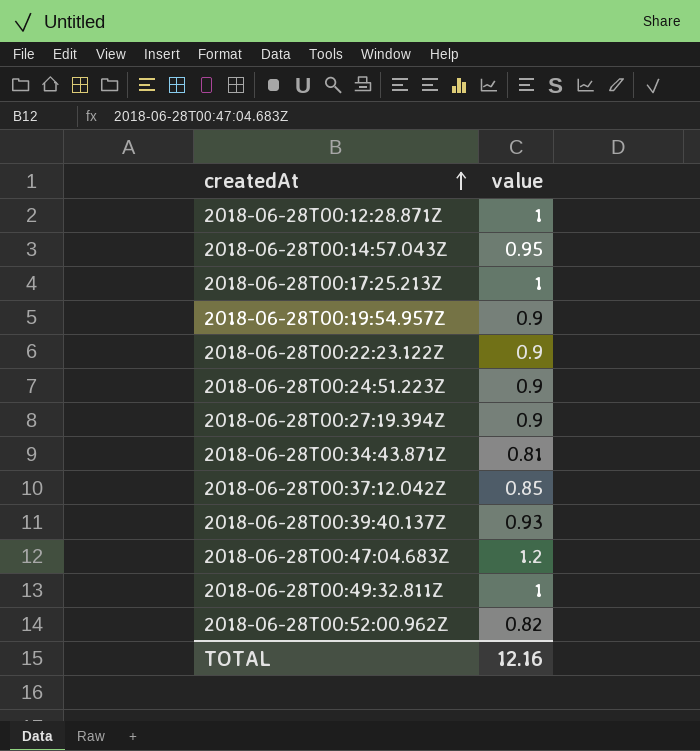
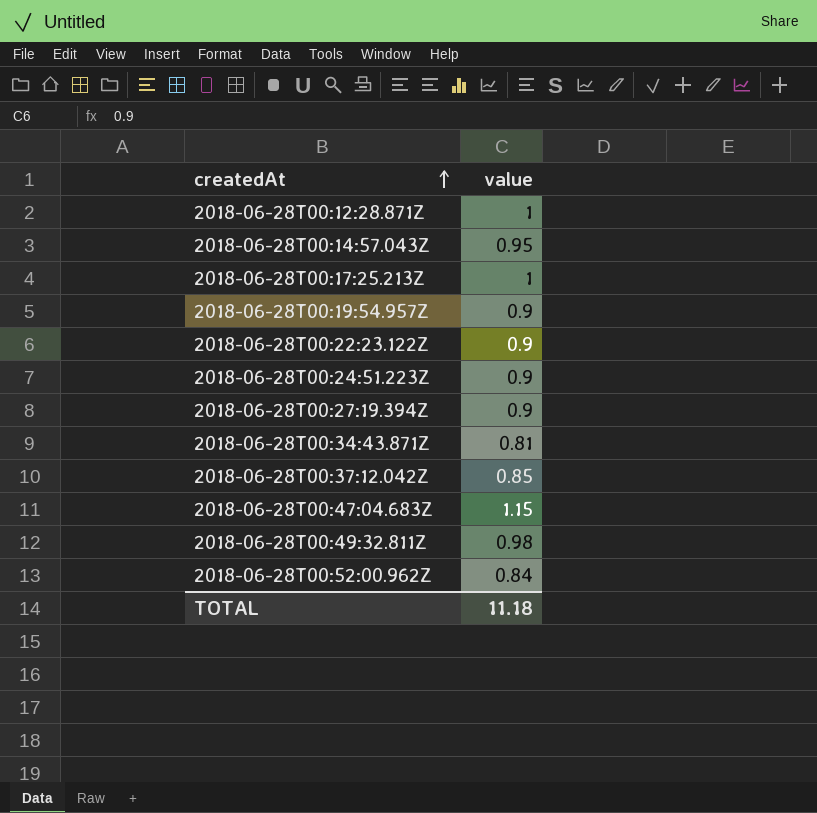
row 2018-06-28T00:39:40.137Z: 0.93 -> none
2018-06-28T00:47:04.683Z | value: 1.2 -> 1.15
2018-06-28T00:49:32.811Z | value: 1 -> 0.98
2018-06-28T00:52:00.962Z | value: 0.82 -> 0.84
TOTAL | value: 12.16 -> 11.18

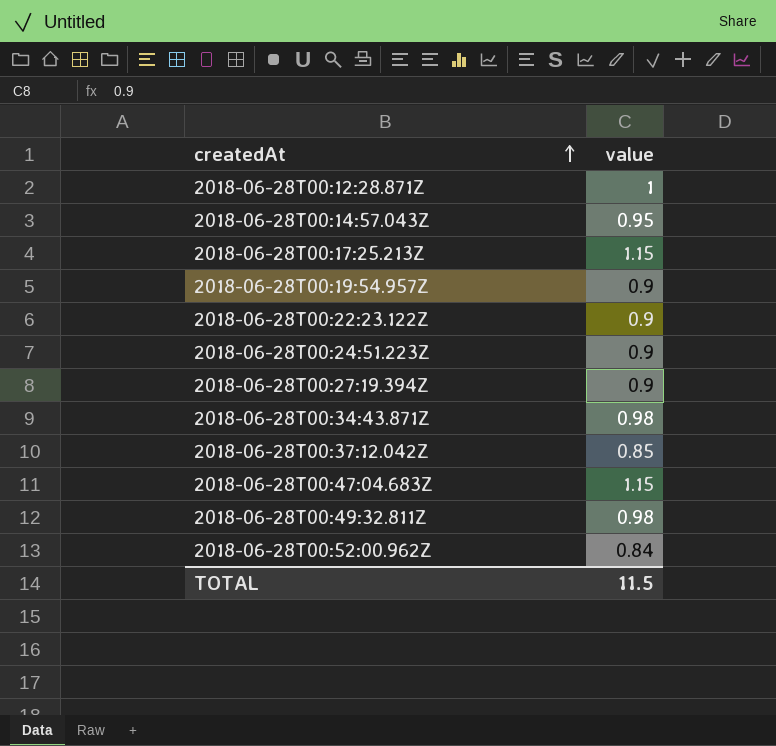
2018-06-28T00:17:25.213Z | value: 1 -> 1.15
2018-06-28T00:34:43.871Z | value: 0.81 -> 0.98
TOTAL | value: 11.18 -> 11.5

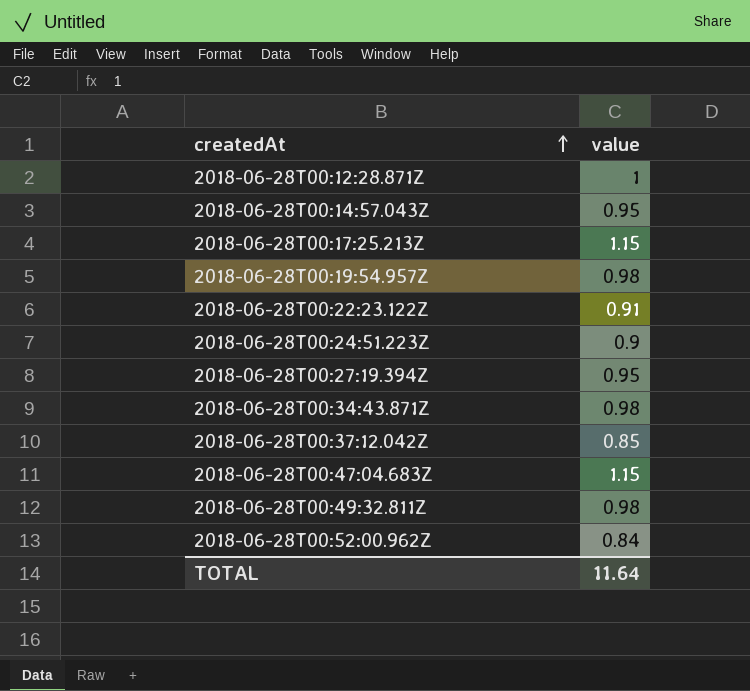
2018-06-28T00:19:54.957Z | value: 0.9 -> 0.98
2018-06-28T00:22:23.122Z | value: 0.9 -> 0.91
2018-06-28T00:27:19.394Z | value: 0.9 -> 0.95
TOTAL | value: 11.5 -> 11.64

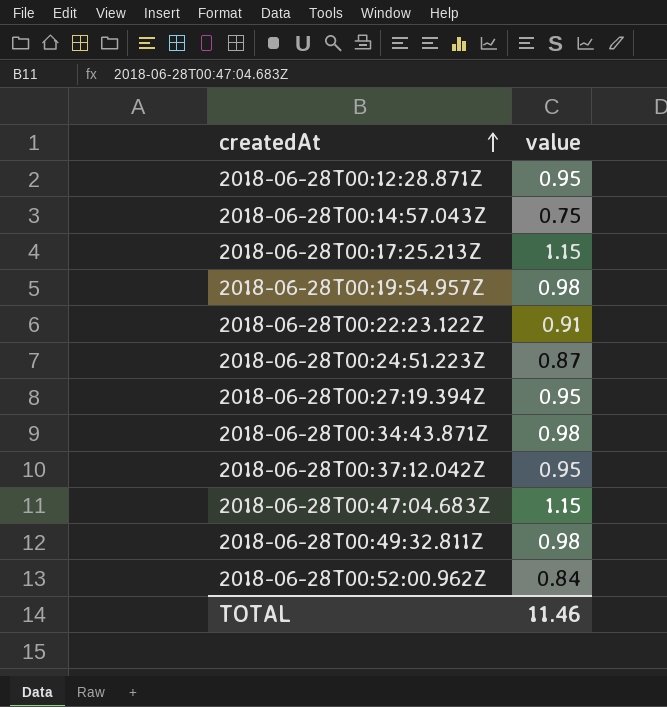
2018-06-28T00:12:28.871Z | value: 1 -> 0.95
2018-06-28T00:14:57.043Z | value: 0.95 -> 0.75
2018-06-28T00:24:51.223Z | value: 0.9 -> 0.87
2018-06-28T00:37:12.042Z | value: 0.85 -> 0.95
TOTAL | value: 11.64 -> 11.46

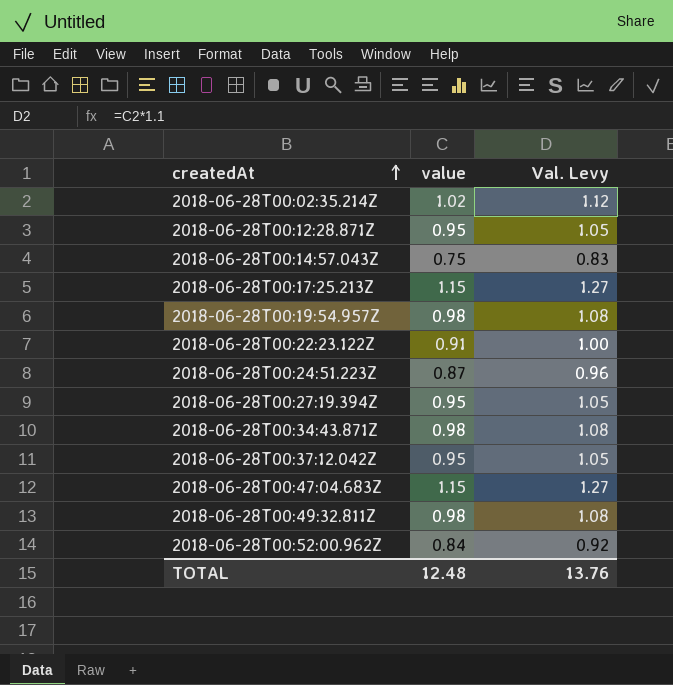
column Val. Levy | formula: none -> [value] * 1.1
row 2018-06-28T00:02:35.214Z: none -> 1.02 | 1.12
TOTAL | value: 11.46 -> 12.48

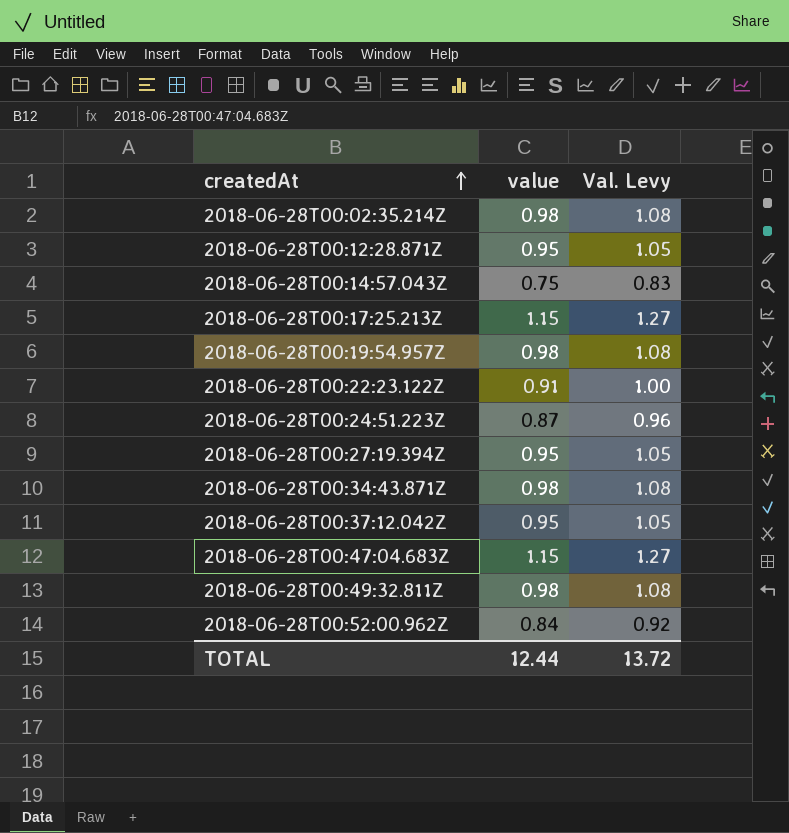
2018-06-28T00:02:35.214Z | value: 1.02 -> 0.98
2018-06-28T00:02:35.214Z | Val. Levy: 1.12 -> 1.08
TOTAL | value: 12.48 -> 12.44
TOTAL | Val. Levy: 13.76 -> 13.72

